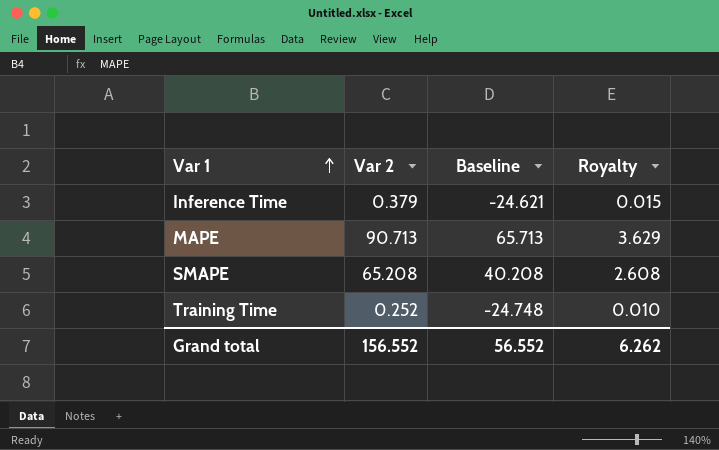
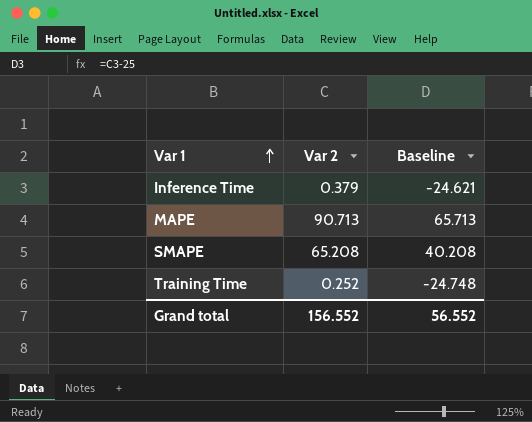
column Royalty | formula: [Var 2] * 0.04 -> none

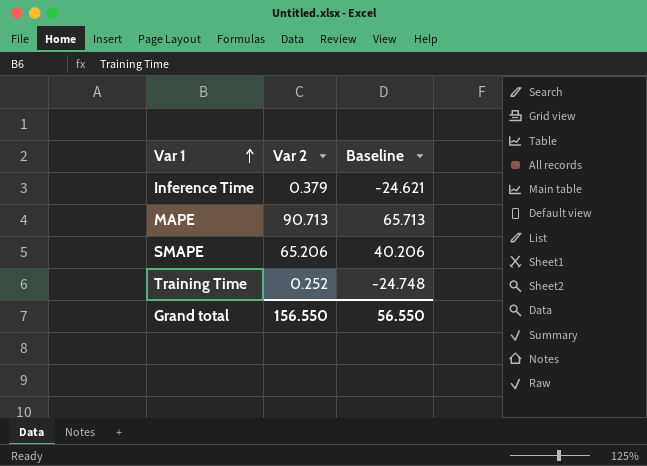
SMAPE | Var 2: 65.208 -> 65.206
SMAPE | Baseline: 40.208 -> 40.206
Grand total | Var 2: 156.552 -> 156.550
Grand total | Baseline: 56.552 -> 56.550

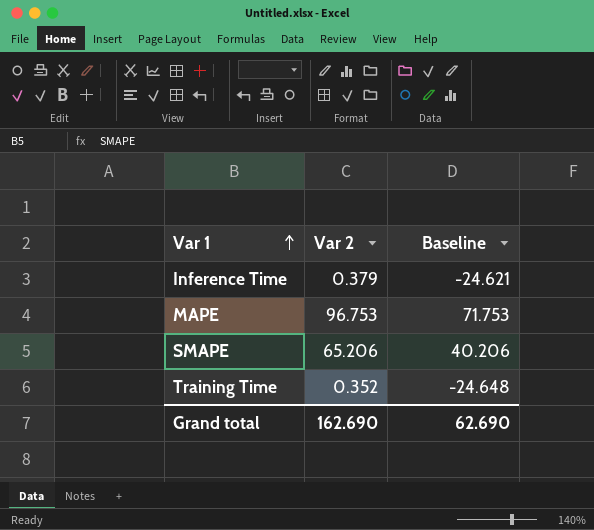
MAPE | Var 2: 90.713 -> 96.753
MAPE | Baseline: 65.713 -> 71.753
Training Time | Var 2: 0.252 -> 0.352
Training Time | Baseline: -24.748 -> -24.648
Grand total | Var 2: 156.550 -> 162.690
Grand total | Baseline: 56.550 -> 62.690

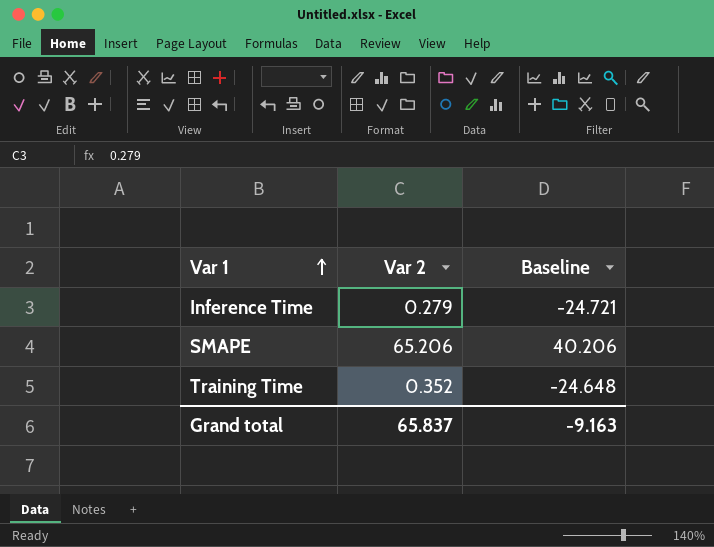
row MAPE: 96.753 | 71.753 -> none
Inference Time | Var 2: 0.379 -> 0.279
Inference Time | Baseline: -24.621 -> -24.721
Grand total | Var 2: 162.690 -> 65.837
Grand total | Baseline: 62.690 -> -9.163

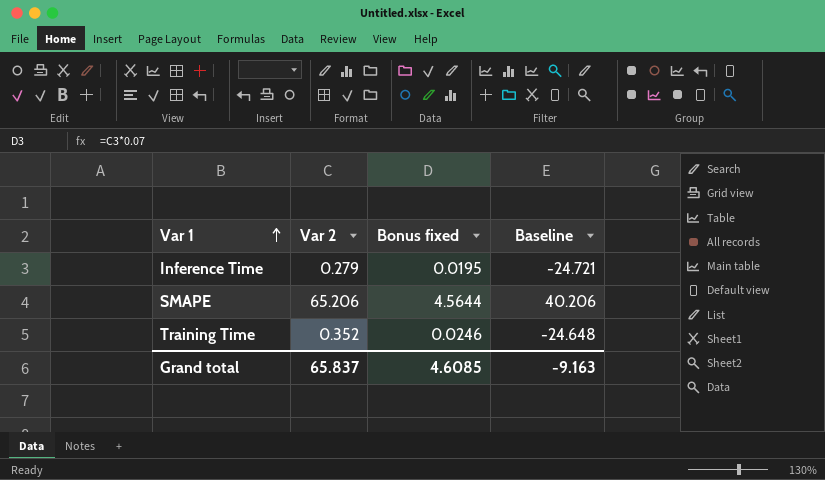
column Bonus fixed | formula: none -> [Var 2] * 0.07

